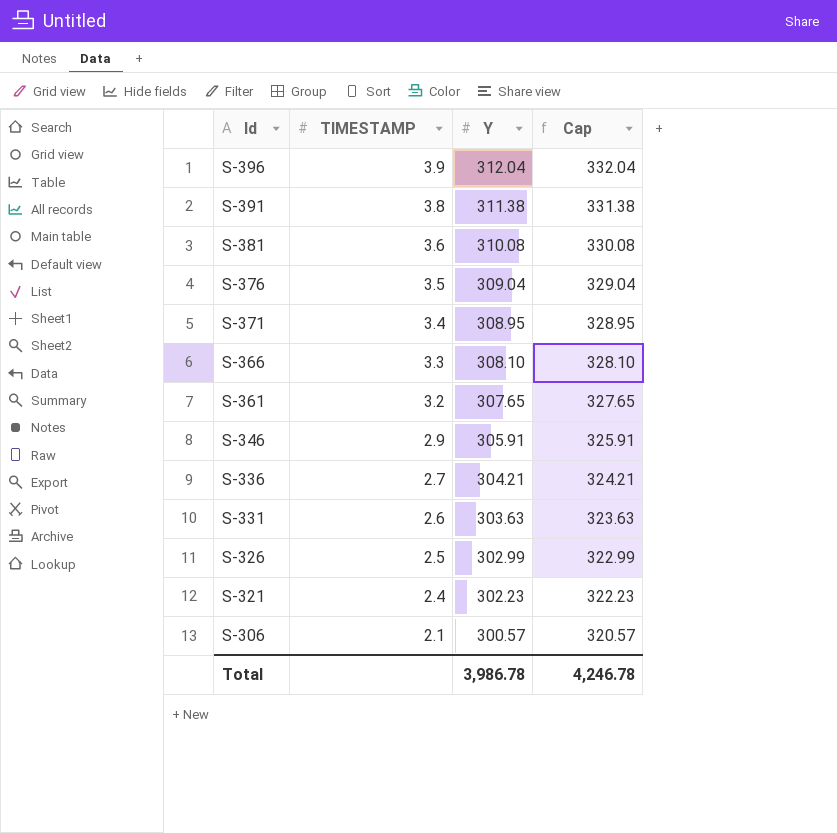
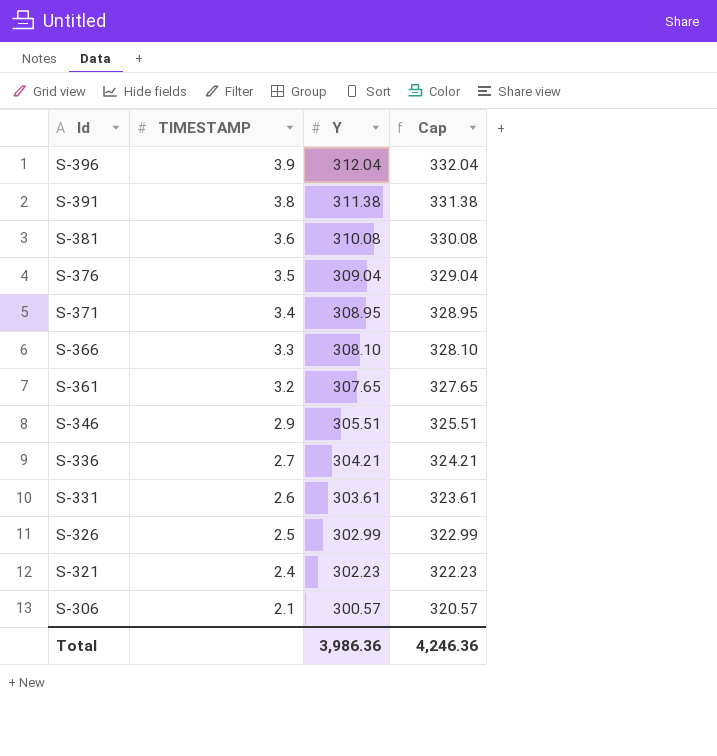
S-346 | Y: 305.91 -> 305.51
S-346 | Cap: 325.91 -> 325.51
S-331 | Y: 303.63 -> 303.61
S-331 | Cap: 323.63 -> 323.61
Total | Y: 3,986.78 -> 3,986.36
Total | Cap: 4,246.78 -> 4,246.36

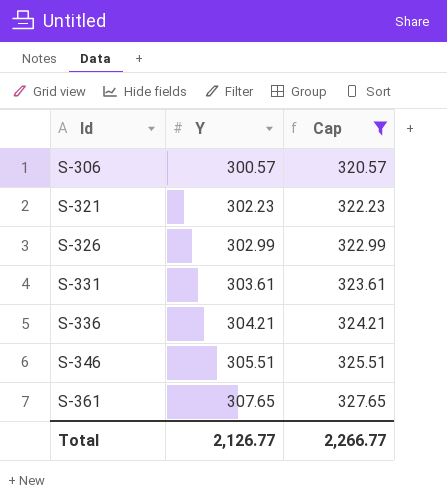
filter: none -> Cap <= 327.65
row order: Id descending -> Id ascending
column TIMESTAMP | position: 2 -> none
Total | Y: 3,986.36 -> 2,126.77
Total | Cap: 4,246.36 -> 2,266.77

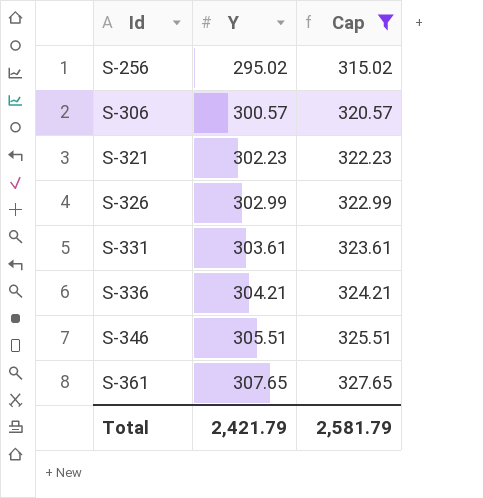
row S-256: none -> 295.02 | 315.02
Total | Y: 2,126.77 -> 2,421.79
Total | Cap: 2,266.77 -> 2,581.79

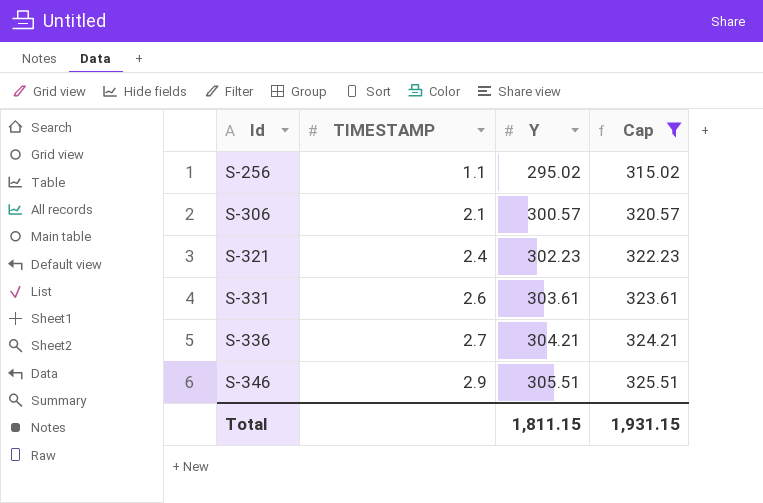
column TIMESTAMP | position: none -> 2
row S-326: 302.99 | 322.99 -> none
row S-361: 307.65 | 327.65 -> none
Total | Y: 2,421.79 -> 1,811.15
Total | Cap: 2,581.79 -> 1,931.15

